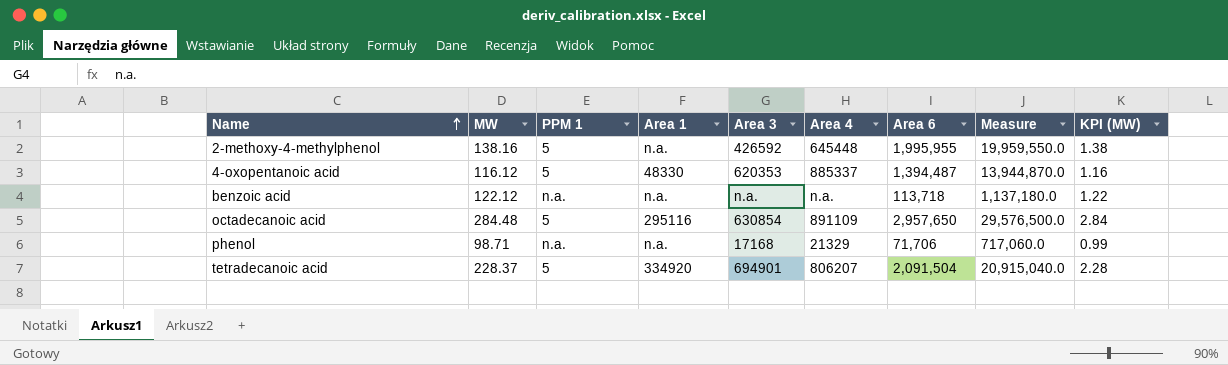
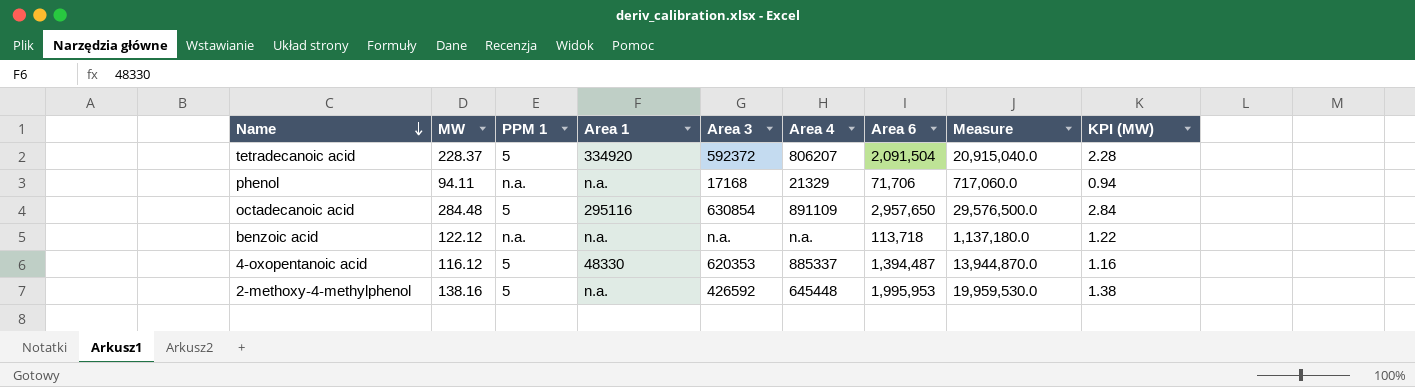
row order: Name ascending -> Name descending
tetradecanoic acid | Area 3: 694901 -> 592372
phenol | MW: 98.71 -> 94.11
phenol | KPI (MW): 0.99 -> 0.94
2-methoxy-4-methylphenol | Area 6: 1,995,955 -> 1,995,953
2-methoxy-4-methylphenol | Measure: 19,959,550.0 -> 19,959,530.0

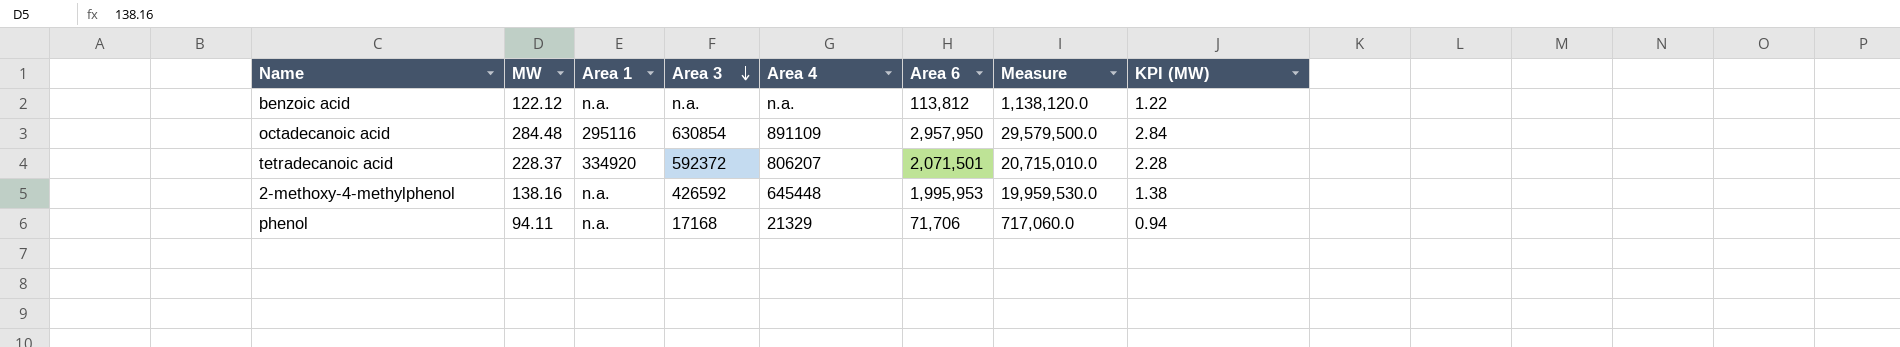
row order: Name descending -> Area 3 descending
column PPM 1 | position: 3 -> none
row 4-oxopentanoic acid: 116.12 | 5 | 48330 | 620353 | 885337 | 1,394,487 | 13,944,870.0 | 1.16 -> none
benzoic acid | Area 6: 113,718 -> 113,812
benzoic acid | Measure: 1,137,180.0 -> 1,138,120.0
octadecanoic acid | Area 6: 2,957,650 -> 2,957,950
octadecanoic acid | Measure: 29,576,500.0 -> 29,579,500.0
tetradecanoic acid | Area 6: 2,091,504 -> 2,071,501
tetradecanoic acid | Measure: 20,915,040.0 -> 20,715,010.0

